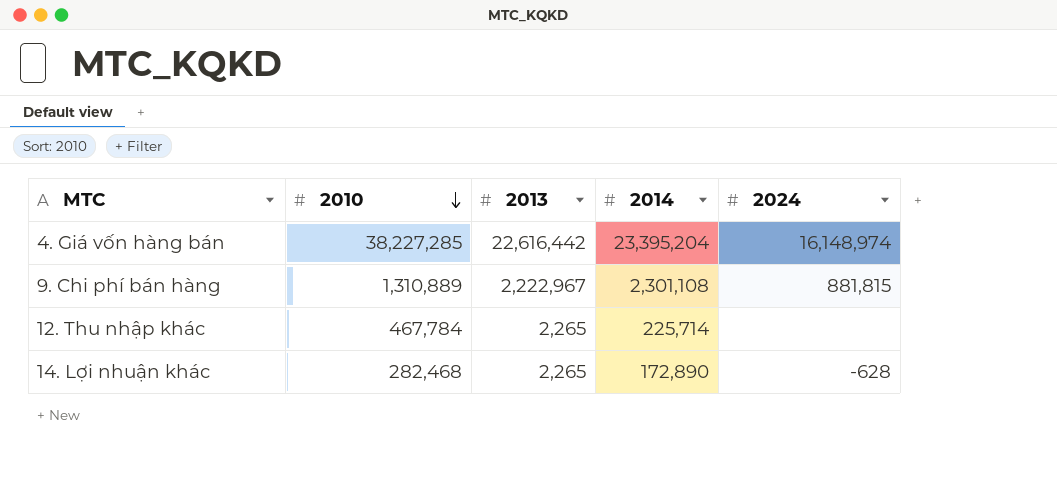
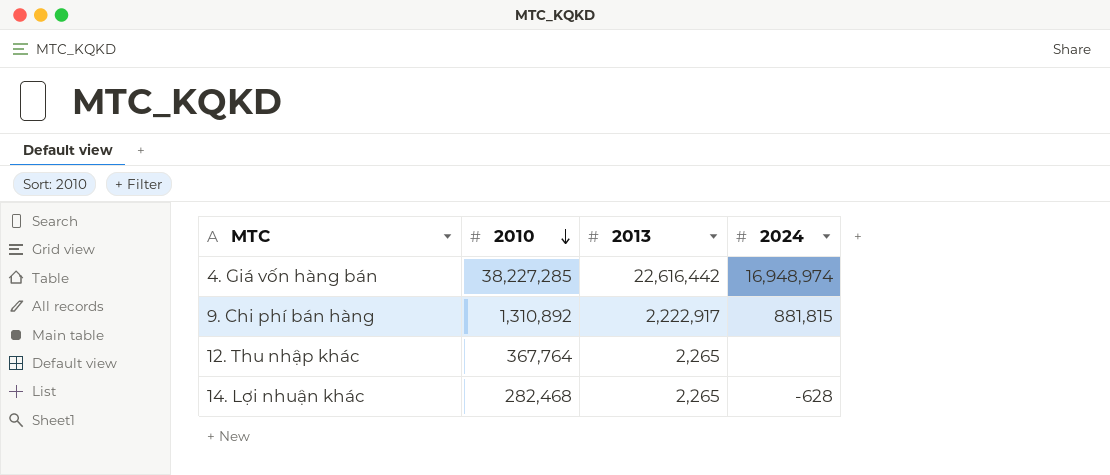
column 2014 | position: 4 -> none
4. Giá vốn hàng bán | 2024: 16,148,974 -> 16,948,974
9. Chi phí bán hàng | 2010: 1,310,889 -> 1,310,892
9. Chi phí bán hàng | 2013: 2,222,967 -> 2,222,917
12. Thu nhập khác | 2010: 467,784 -> 367,764

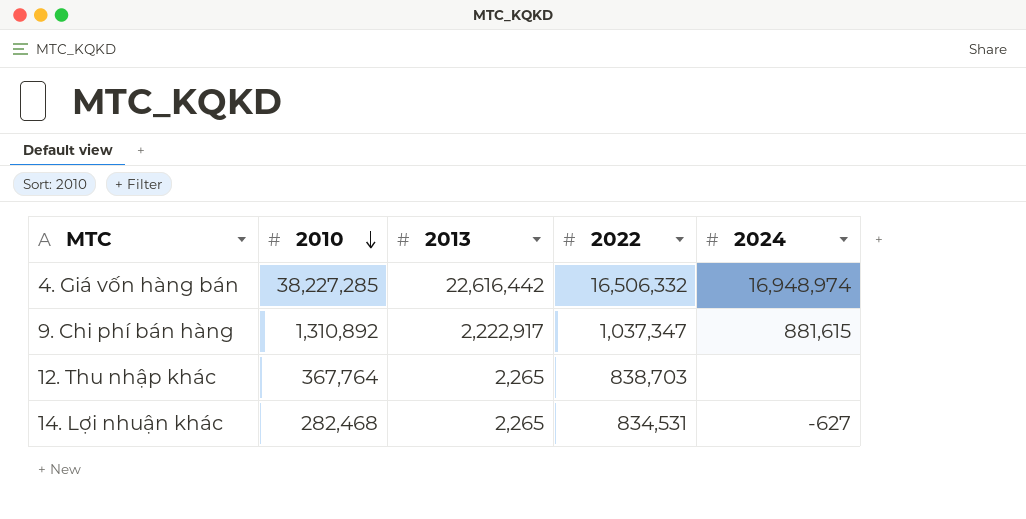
column 2022 | position: none -> 4
9. Chi phí bán hàng | 2024: 881,815 -> 881,615
14. Lợi nhuận khác | 2024: -628 -> -627

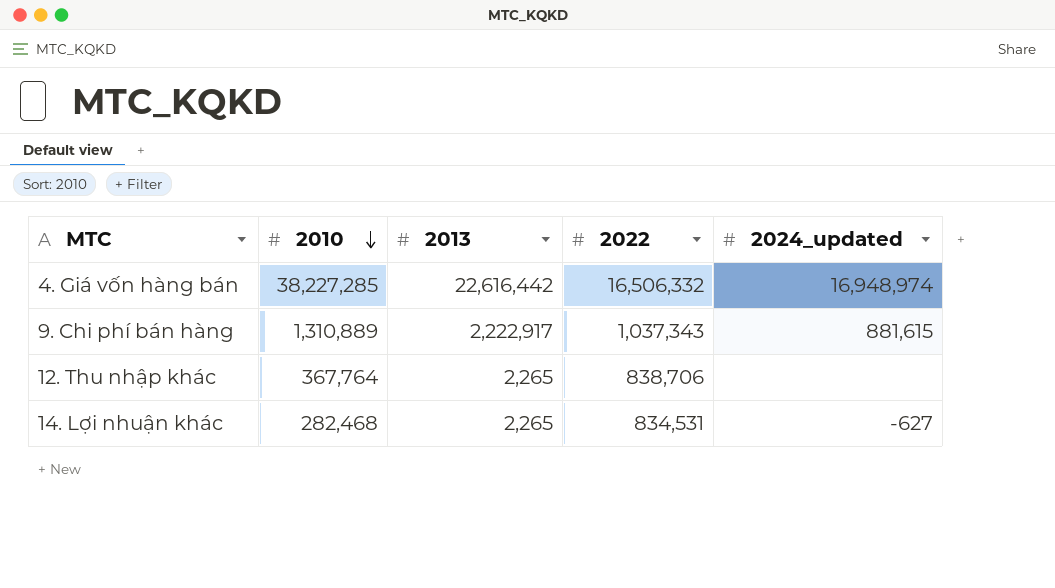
column name: 2024 -> 2024_updated
9. Chi phí bán hàng | 2010: 1,310,892 -> 1,310,889
9. Chi phí bán hàng | 2022: 1,037,347 -> 1,037,343
12. Thu nhập khác | 2022: 838,703 -> 838,706

